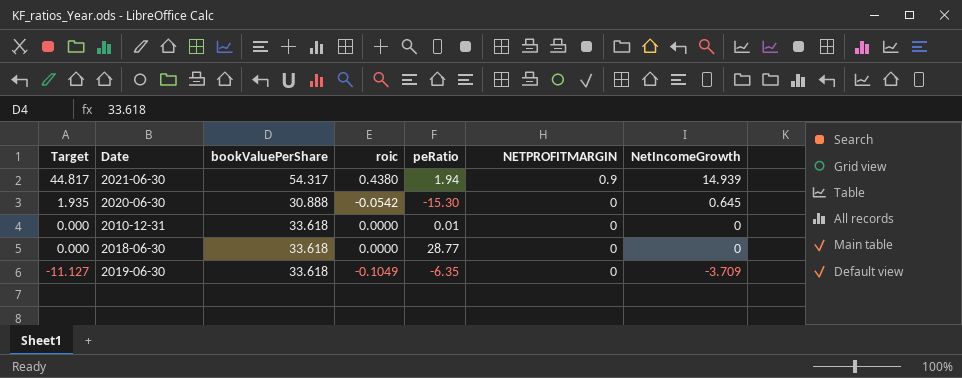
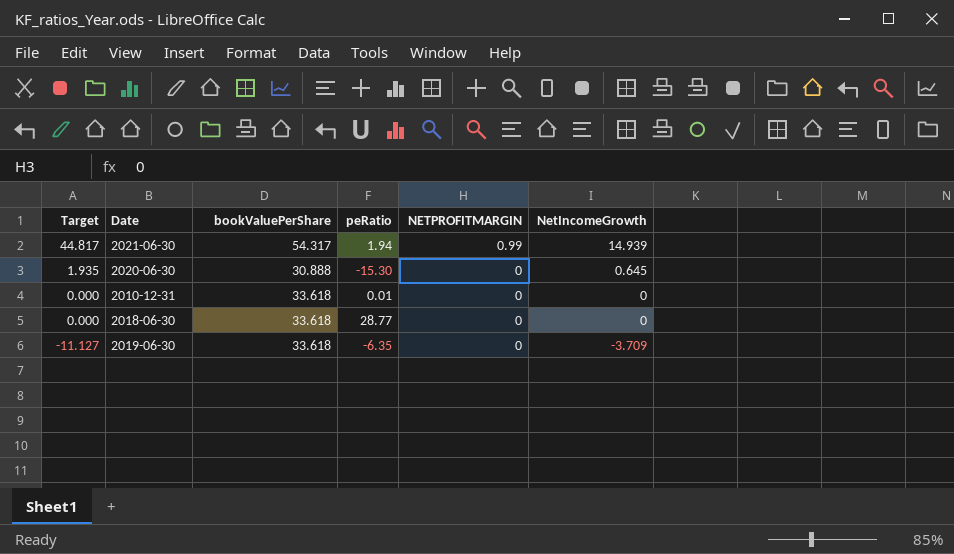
column roic | position: 4 -> none
2021-06-30 | NETPROFITMARGIN: 0.9 -> 0.99

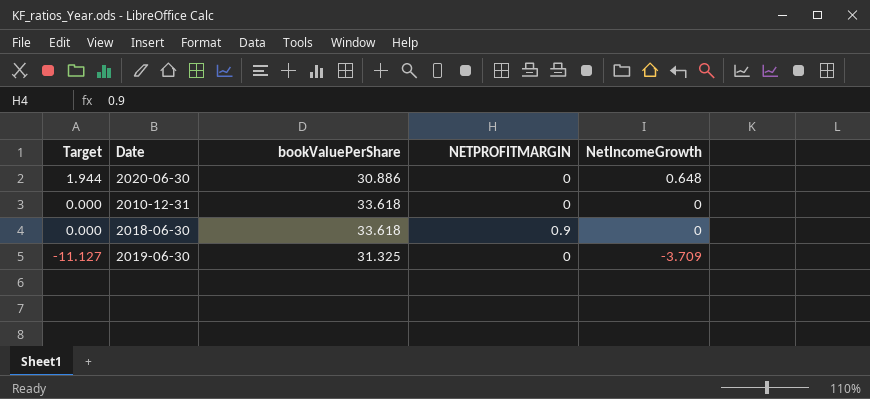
column peRatio | position: 4 -> none
row 2021-06-30: 44.817 | 54.317 | 1.94 | 0.99 | 14.939 -> none
2020-06-30 | Target: 1.935 -> 1.944
2020-06-30 | bookValuePerShare: 30.888 -> 30.886
2020-06-30 | NetIncomeGrowth: 0.645 -> 0.648
2018-06-30 | NETPROFITMARGIN: 0 -> 0.9
2019-06-30 | bookValuePerShare: 33.618 -> 31.325

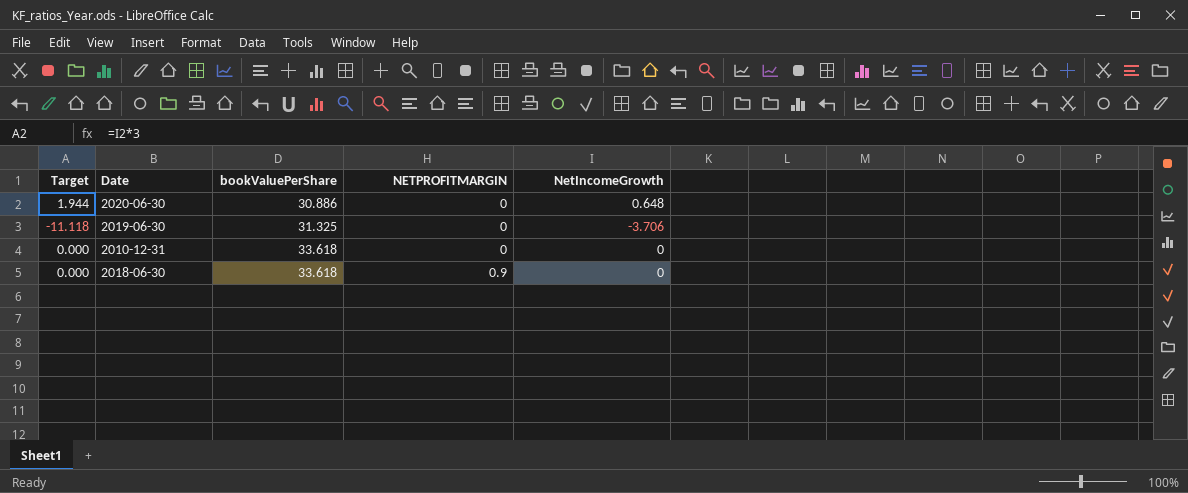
row order: Target descending -> bookValuePerShare ascending
2019-06-30 | Target: -11.127 -> -11.118
2019-06-30 | NetIncomeGrowth: -3.709 -> -3.706

